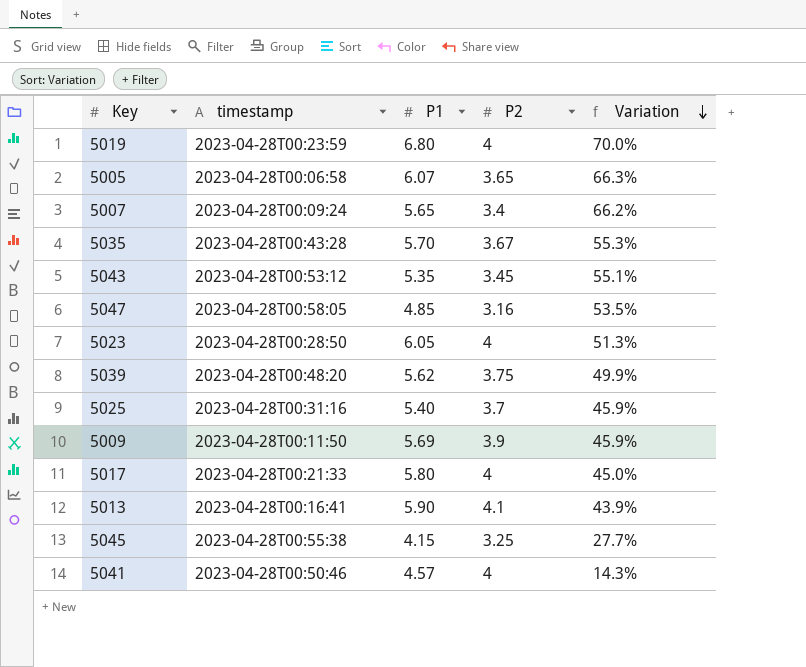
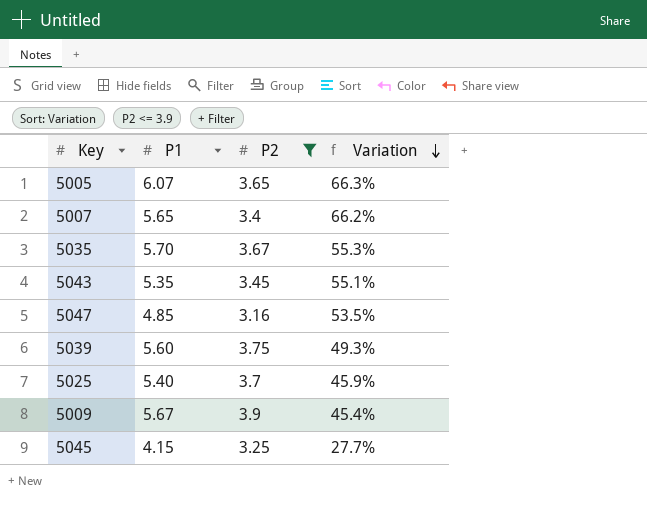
filter: none -> P2 <= 3.9
column timestamp | position: 2 -> none
5039 | P1: 5.62 -> 5.60
5039 | Variation: 49.9% -> 49.3%
5009 | P1: 5.69 -> 5.67
5009 | Variation: 45.9% -> 45.4%

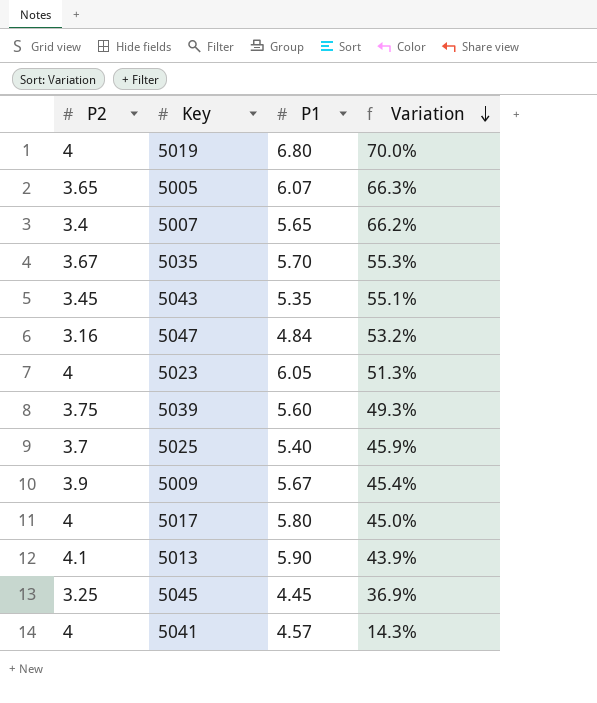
filter: P2 <= 3.9 -> none
column P2 | position: 3 -> 1
5047 | P1: 4.85 -> 4.84
5047 | Variation: 53.5% -> 53.2%
5045 | P1: 4.15 -> 4.45
5045 | Variation: 27.7% -> 36.9%

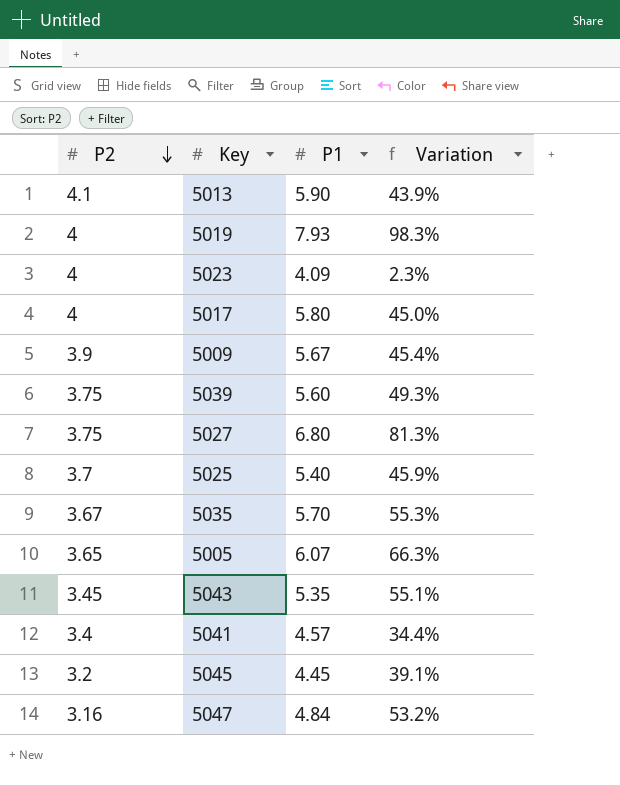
row order: Variation descending -> P2 descending
row 5007: 3.4 | 5.65 | 66.2% -> none
5019 | P1: 6.80 -> 7.93
5019 | Variation: 70.0% -> 98.3%
5023 | P1: 6.05 -> 4.09
5023 | Variation: 51.3% -> 2.3%
row 5027: none -> 3.75 | 6.80 | 81.3%
5041 | P2: 4 -> 3.4
5041 | Variation: 14.3% -> 34.4%
5045 | P2: 3.25 -> 3.2
5045 | Variation: 36.9% -> 39.1%

